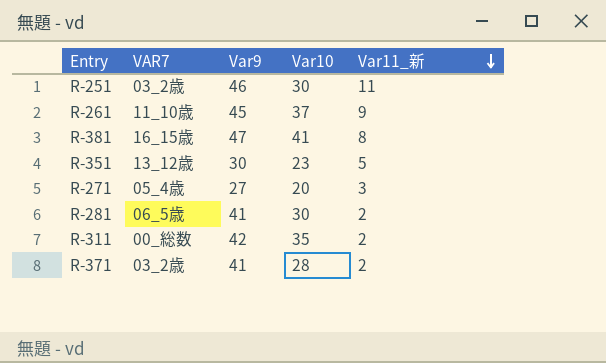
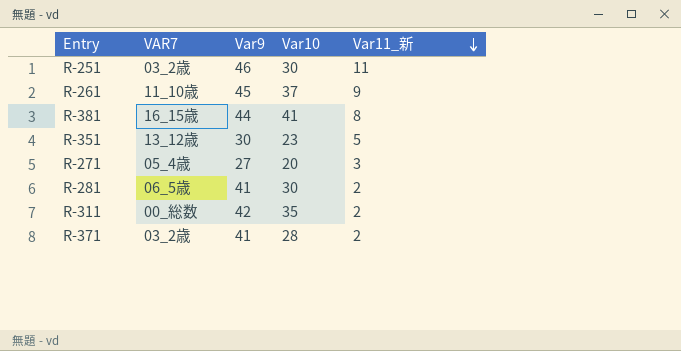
R-381 | Var9: 47 -> 44

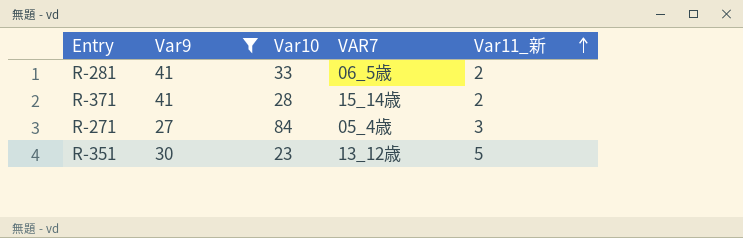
filter: none -> Var9 <= 41
row order: Var11_新 descending -> Var11_新 ascending
column VAR7 | position: 2 -> 4
R-281 | Var10: 30 -> 33
R-371 | VAR7: 03_2歳 -> 15_14歳
R-271 | Var10: 20 -> 84

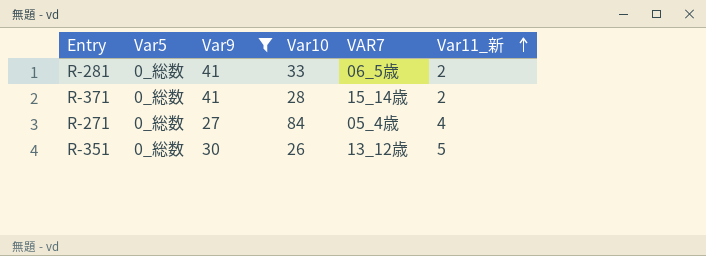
column Var5 | position: none -> 2
R-271 | Var11_新: 3 -> 4
R-351 | Var10: 23 -> 26

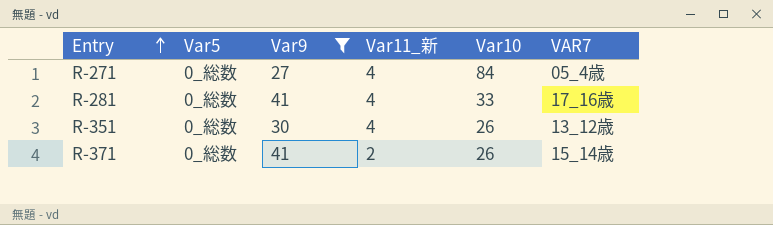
row order: Var11_新 ascending -> Entry ascending
column Var11_新 | position: 6 -> 4
R-281 | Var11_新: 2 -> 4
R-281 | VAR7: 06_5歳 -> 17_16歳
R-351 | Var11_新: 5 -> 4
R-371 | Var10: 28 -> 26

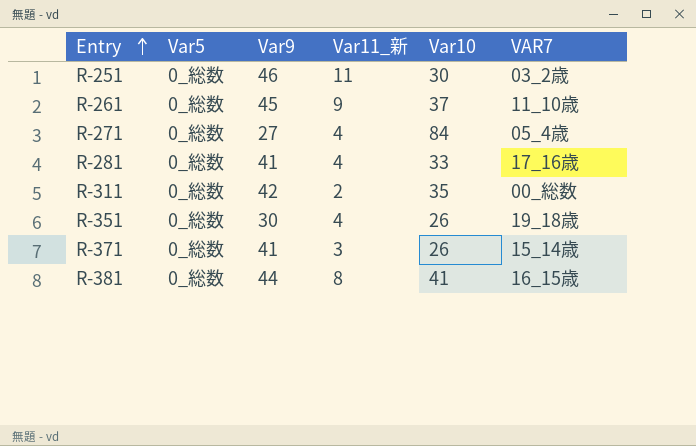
filter: Var9 <= 41 -> none
R-351 | VAR7: 13_12歳 -> 19_18歳
R-371 | Var11_新: 2 -> 3

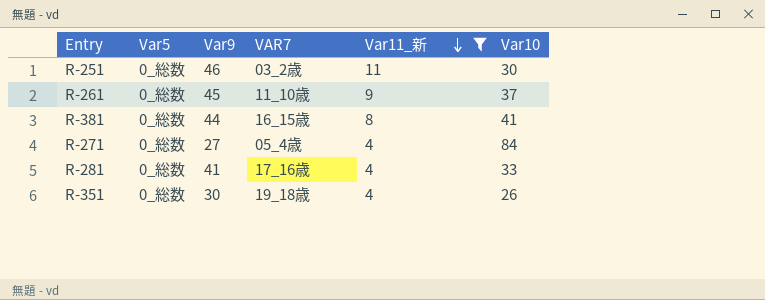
filter: none -> Var11_新 >= 4
row order: Entry ascending -> Var11_新 descending
column VAR7 | position: 6 -> 4

